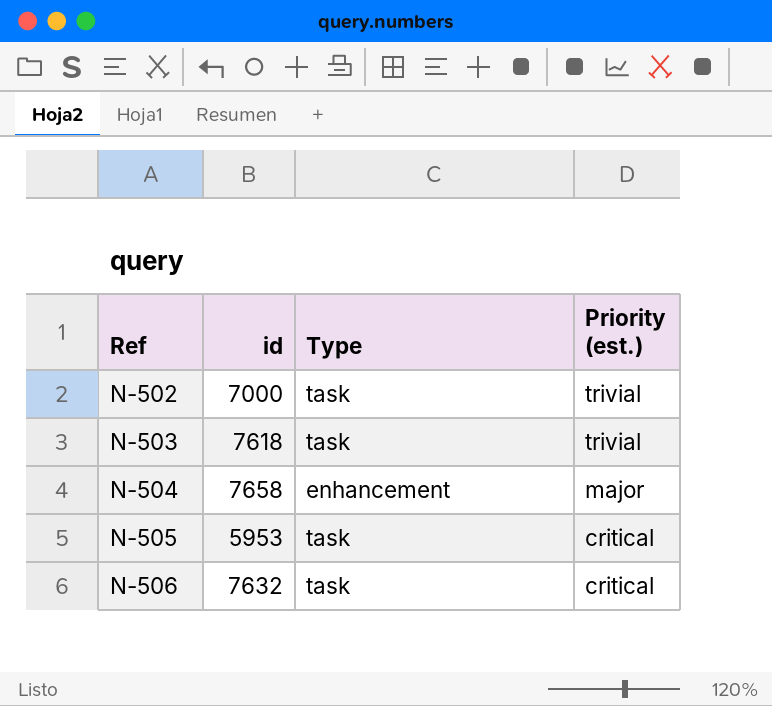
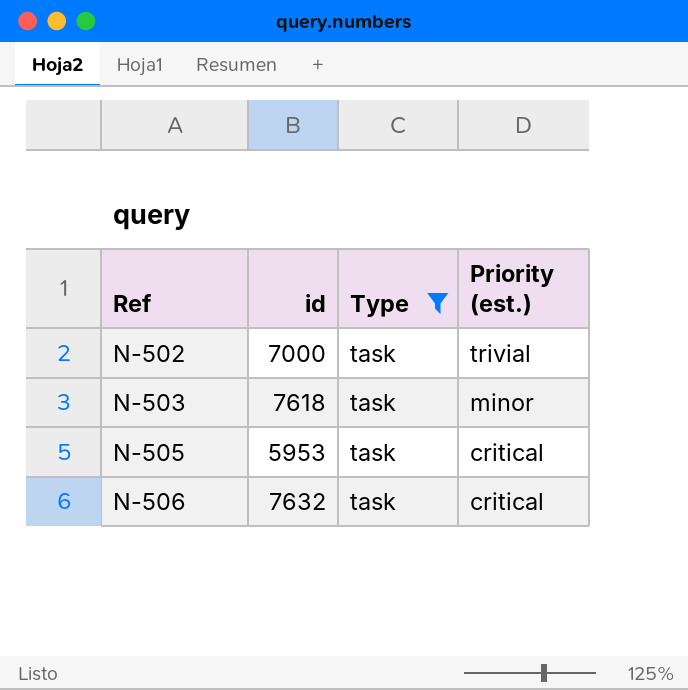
filter: none -> Type = task
N-503 | Priority (est.): trivial -> minor

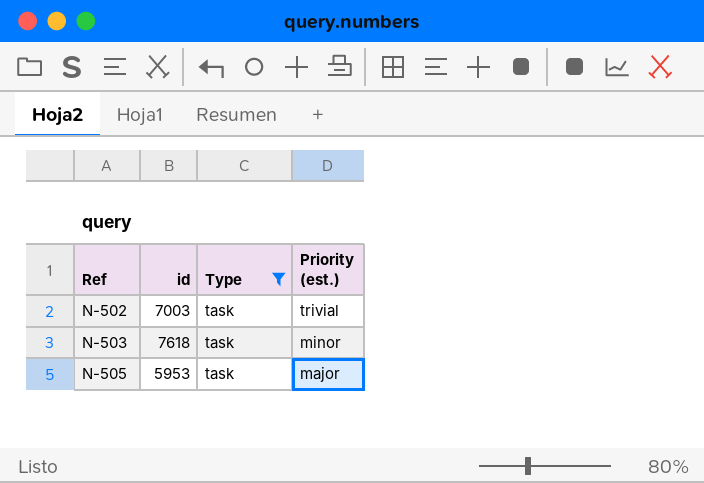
row N-506: 7632 | task | critical -> none
N-502 | id: 7000 -> 7003
N-505 | Priority (est.): critical -> major

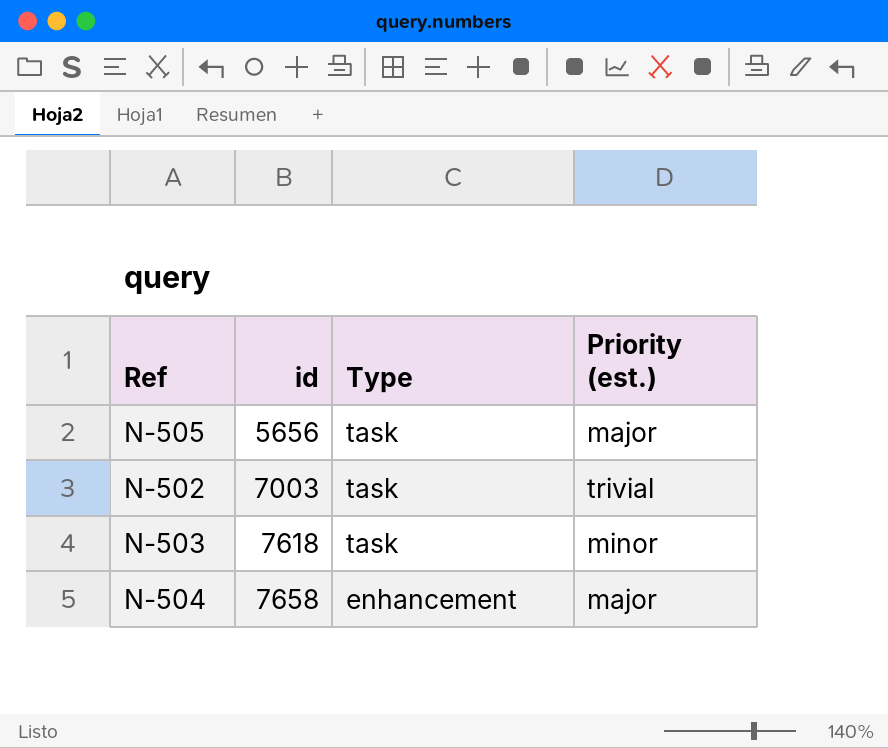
filter: Type = task -> none
row order: Ref ascending -> id ascending
N-505 | id: 5953 -> 5656

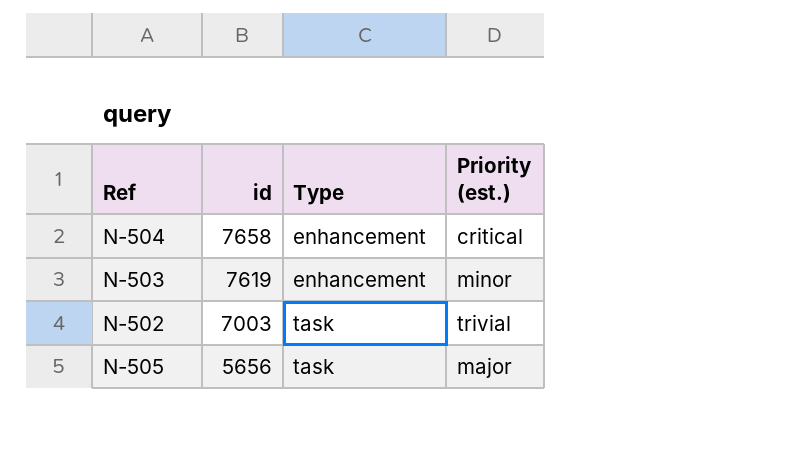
row order: id ascending -> id descending
N-504 | Priority (est.): major -> critical
N-503 | id: 7618 -> 7619
N-503 | Type: task -> enhancement

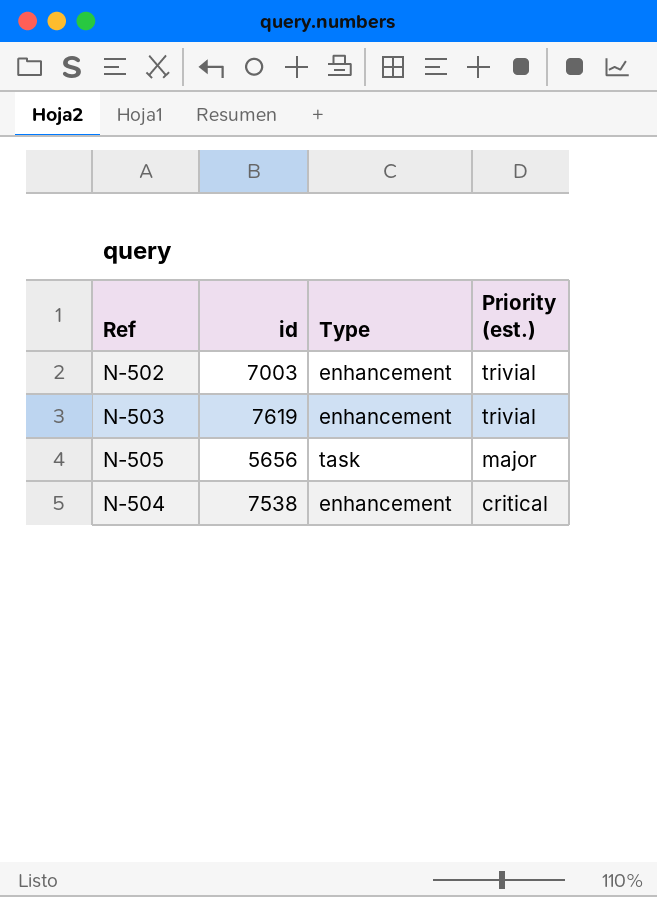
row order: id descending -> Priority (est.) descending
N-502 | Type: task -> enhancement
N-503 | Priority (est.): minor -> trivial
N-504 | id: 7658 -> 7538

